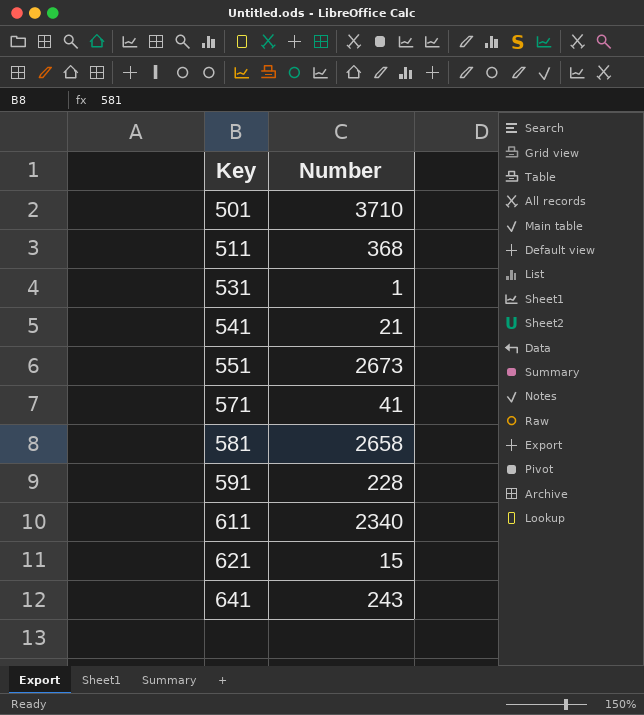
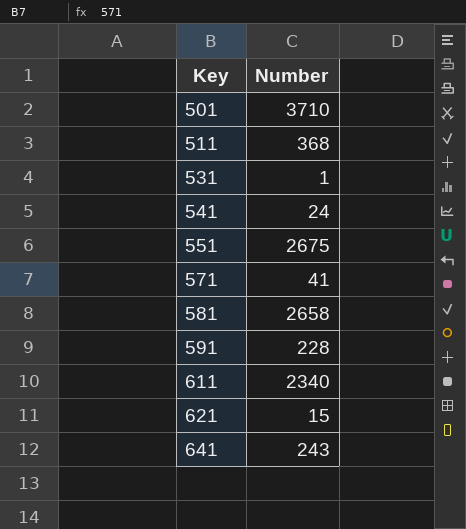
541 | Number: 21 -> 24
551 | Number: 2673 -> 2675

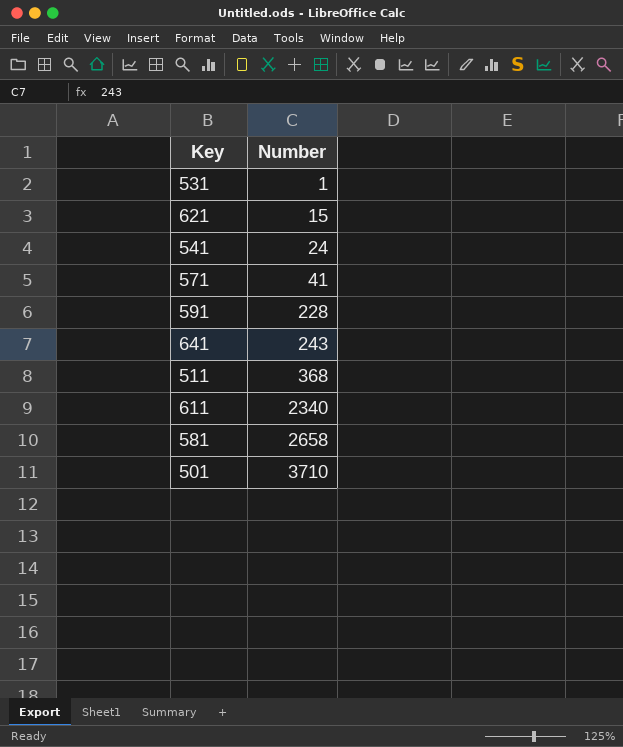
row order: Key ascending -> Number ascending
row 551: 2675 -> none

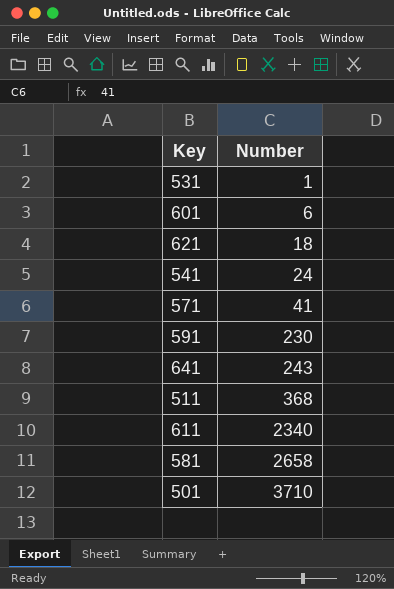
row 601: none -> 6
621 | Number: 15 -> 18
591 | Number: 228 -> 230

